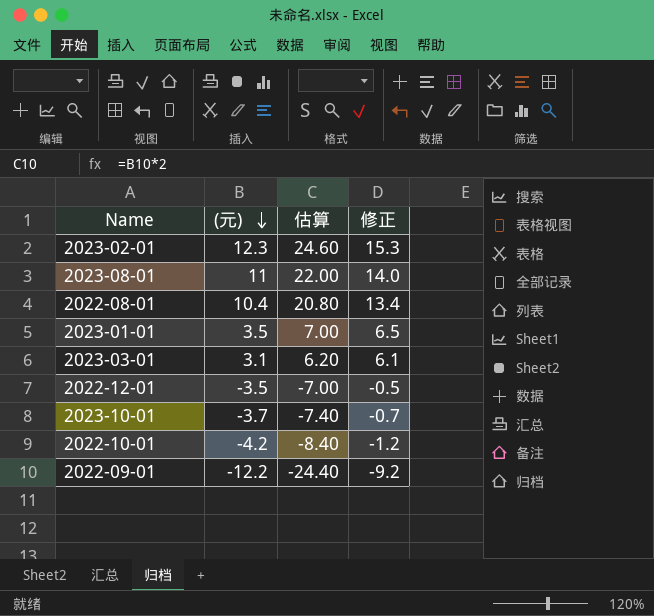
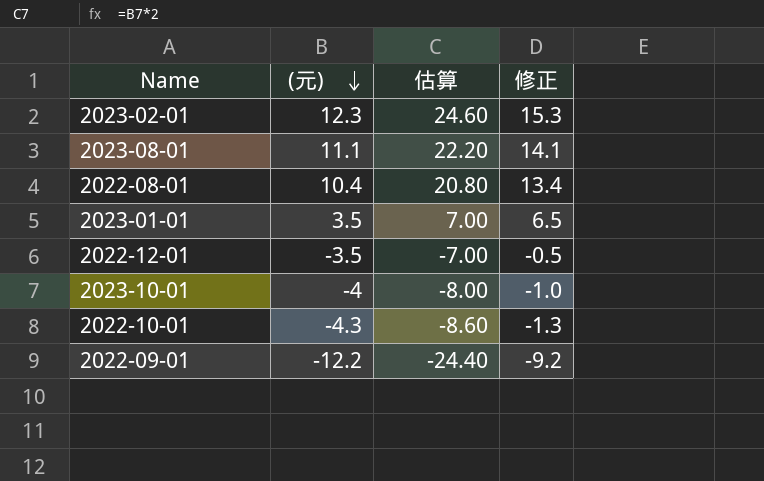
row 2023-03-01: 3.1 | 6.20 | 6.1 -> none
2023-08-01 | (元): 11 -> 11.1
2023-08-01 | 估算: 22.00 -> 22.20
2023-08-01 | 修正: 14.0 -> 14.1
2023-10-01 | (元): -3.7 -> -4
2023-10-01 | 估算: -7.40 -> -8.00
2023-10-01 | 修正: -0.7 -> -1.0
2022-10-01 | (元): -4.2 -> -4.3
2022-10-01 | 估算: -8.40 -> -8.60
2022-10-01 | 修正: -1.2 -> -1.3

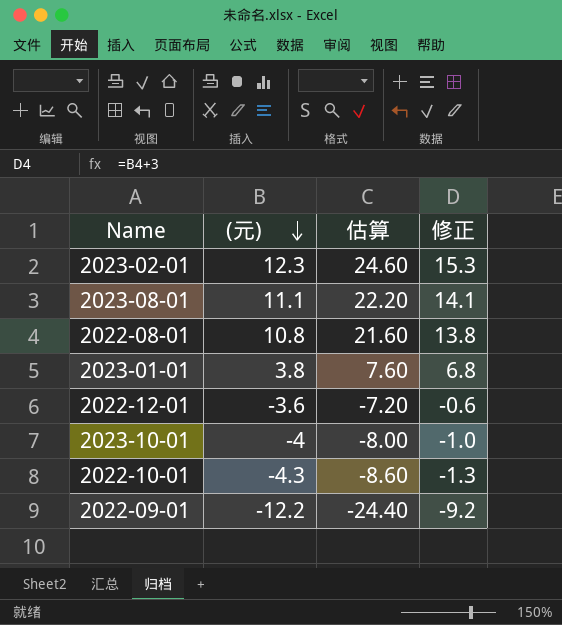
2022-08-01 | (元): 10.4 -> 10.8
2022-08-01 | 估算: 20.80 -> 21.60
2022-08-01 | 修正: 13.4 -> 13.8
2023-01-01 | (元): 3.5 -> 3.8
2023-01-01 | 估算: 7.00 -> 7.60
2023-01-01 | 修正: 6.5 -> 6.8
2022-12-01 | (元): -3.5 -> -3.6
2022-12-01 | 估算: -7.00 -> -7.20
2022-12-01 | 修正: -0.5 -> -0.6

